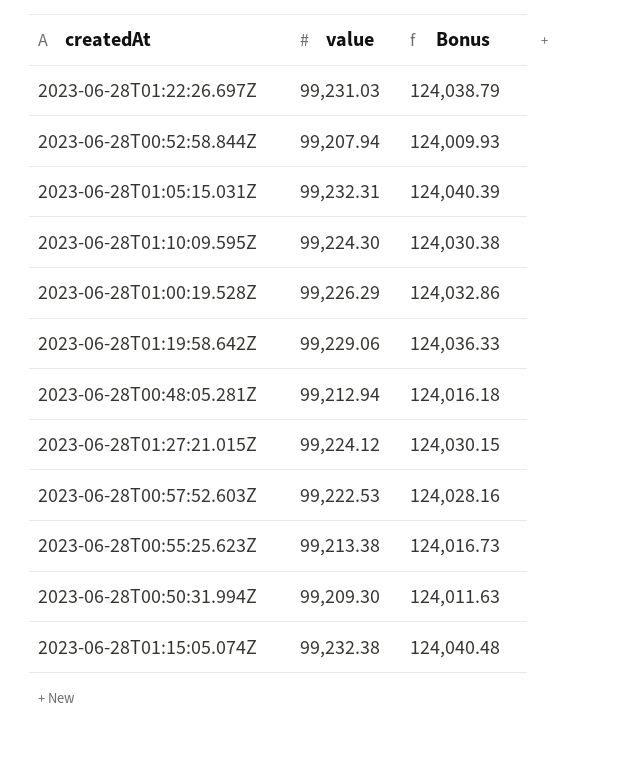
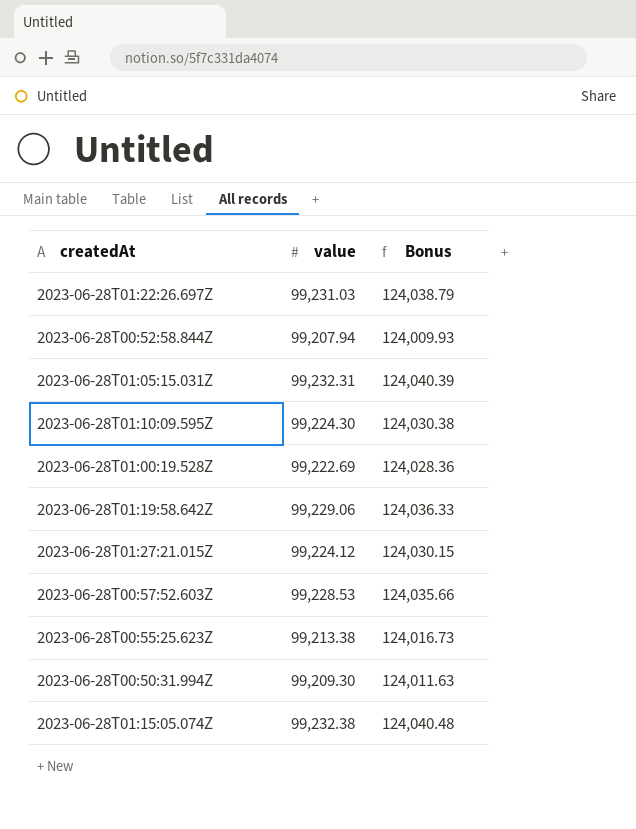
row 2023-06-28T00:48:05.281Z: 99,212.94 | 124,016.18 -> none
2023-06-28T01:00:19.528Z | value: 99,226.29 -> 99,222.69
2023-06-28T01:00:19.528Z | Bonus: 124,032.86 -> 124,028.36
2023-06-28T00:57:52.603Z | value: 99,222.53 -> 99,228.53
2023-06-28T00:57:52.603Z | Bonus: 124,028.16 -> 124,035.66

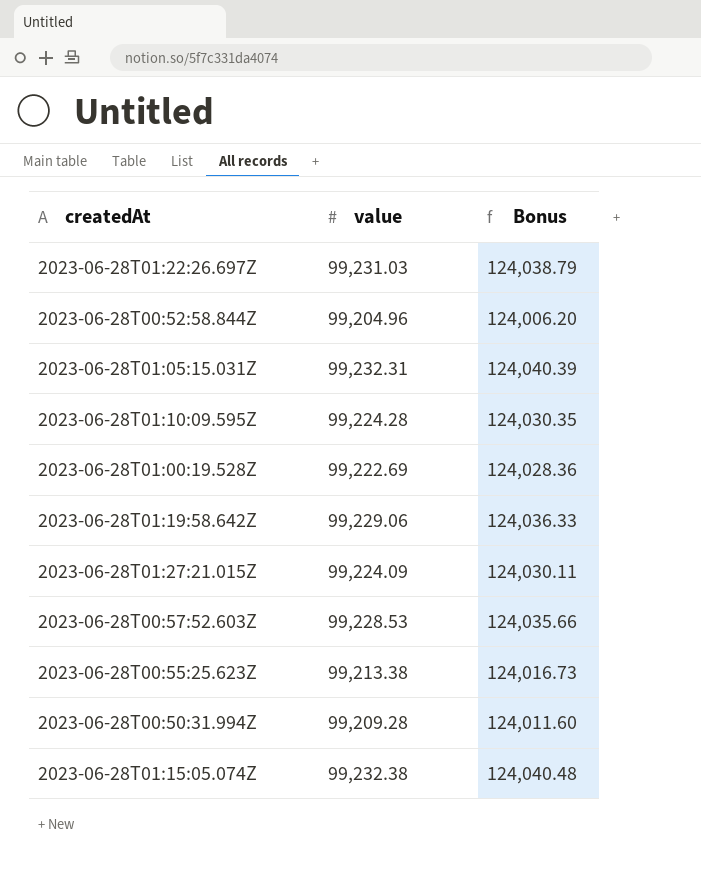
2023-06-28T00:52:58.844Z | value: 99,207.94 -> 99,204.96
2023-06-28T00:52:58.844Z | Bonus: 124,009.93 -> 124,006.20
2023-06-28T01:10:09.595Z | value: 99,224.30 -> 99,224.28
2023-06-28T01:10:09.595Z | Bonus: 124,030.38 -> 124,030.35
2023-06-28T01:27:21.015Z | value: 99,224.12 -> 99,224.09
2023-06-28T01:27:21.015Z | Bonus: 124,030.15 -> 124,030.11
2023-06-28T00:50:31.994Z | value: 99,209.30 -> 99,209.28
2023-06-28T00:50:31.994Z | Bonus: 124,011.63 -> 124,011.60

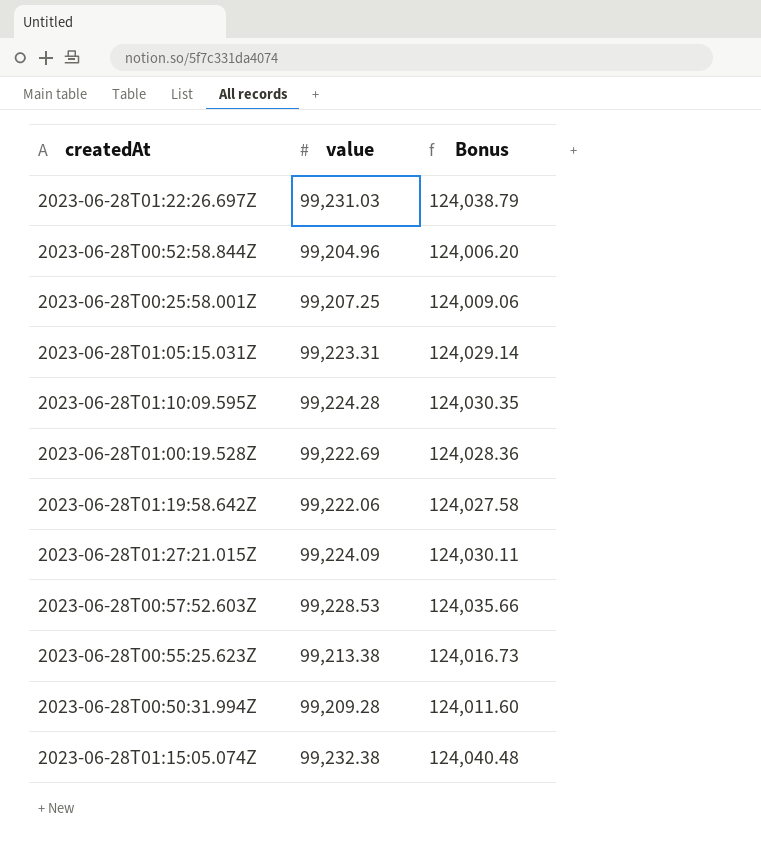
row 2023-06-28T00:25:58.001Z: none -> 99,207.25 | 124,009.06
2023-06-28T01:05:15.031Z | value: 99,232.31 -> 99,223.31
2023-06-28T01:05:15.031Z | Bonus: 124,040.39 -> 124,029.14
2023-06-28T01:19:58.642Z | value: 99,229.06 -> 99,222.06
2023-06-28T01:19:58.642Z | Bonus: 124,036.33 -> 124,027.58

